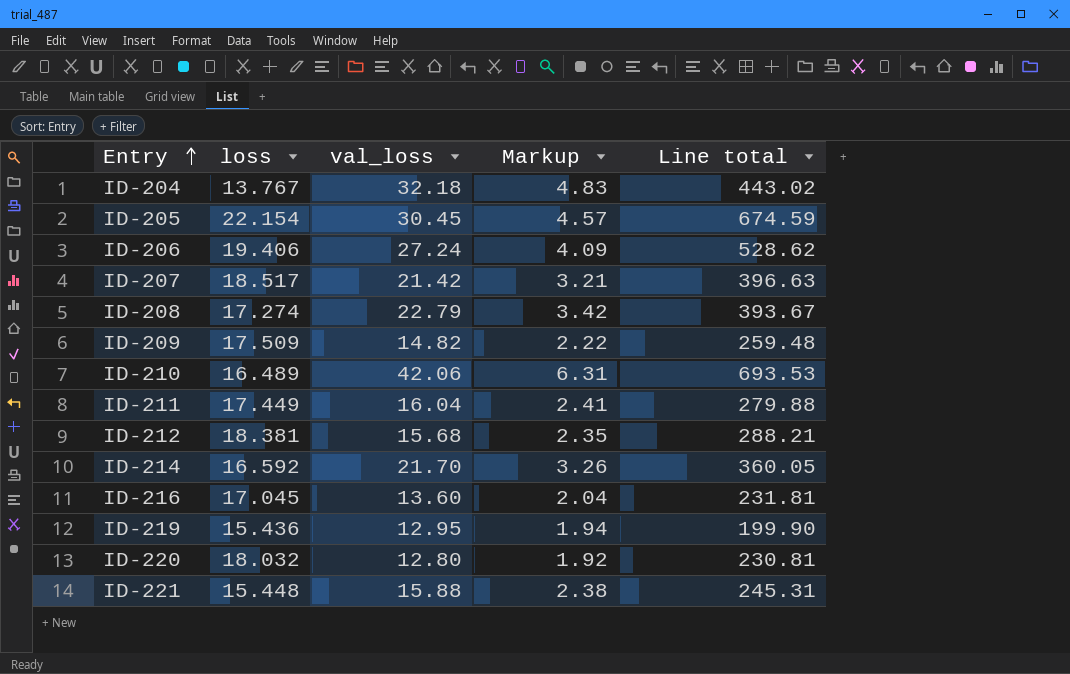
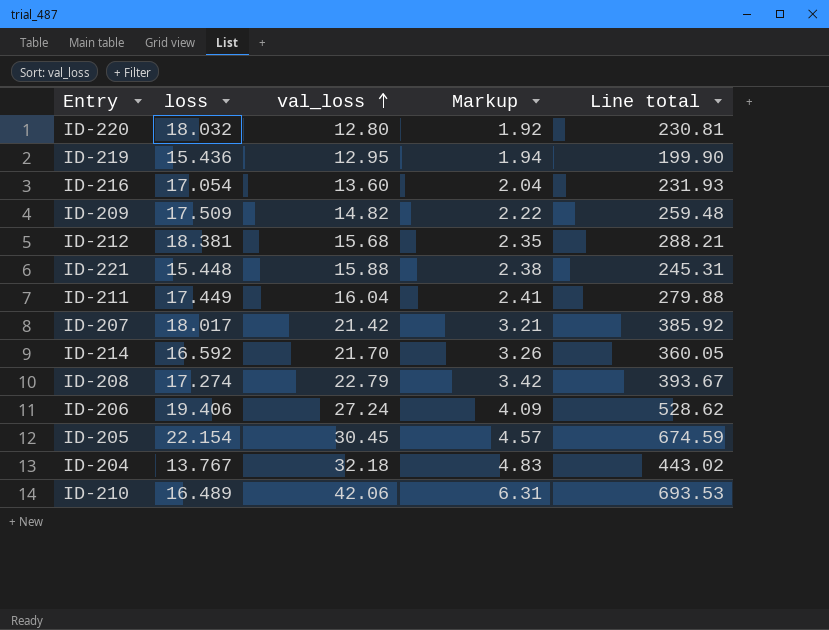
row order: Entry ascending -> val_loss ascending
ID-216 | loss: 17.045 -> 17.054
ID-216 | Line total: 231.81 -> 231.93
ID-207 | loss: 18.517 -> 18.017
ID-207 | Line total: 396.63 -> 385.92

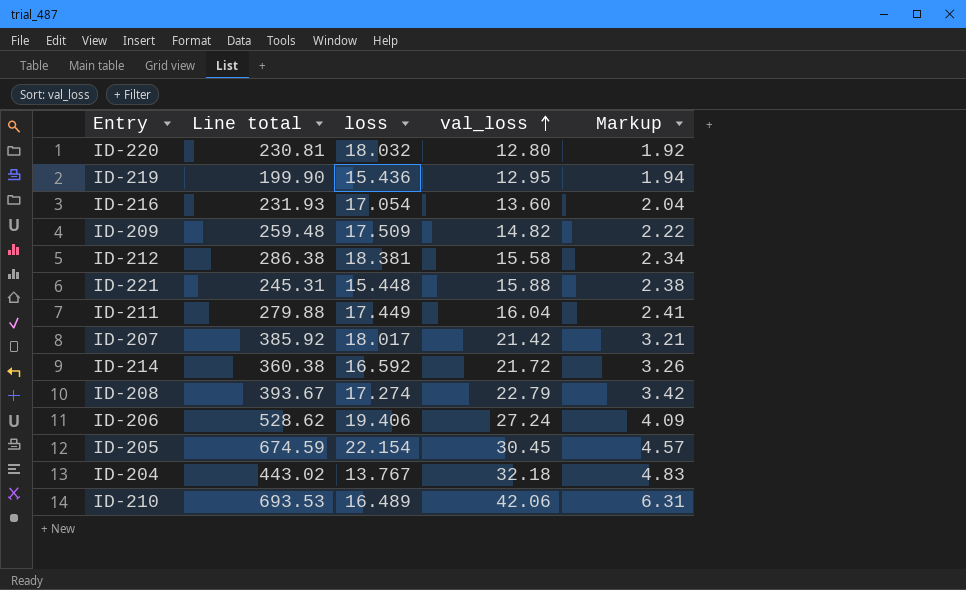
column Line total | position: 5 -> 2
ID-212 | Line total: 288.21 -> 286.38
ID-212 | val_loss: 15.68 -> 15.58
ID-212 | Markup: 2.35 -> 2.34
ID-214 | Line total: 360.05 -> 360.38
ID-214 | val_loss: 21.70 -> 21.72

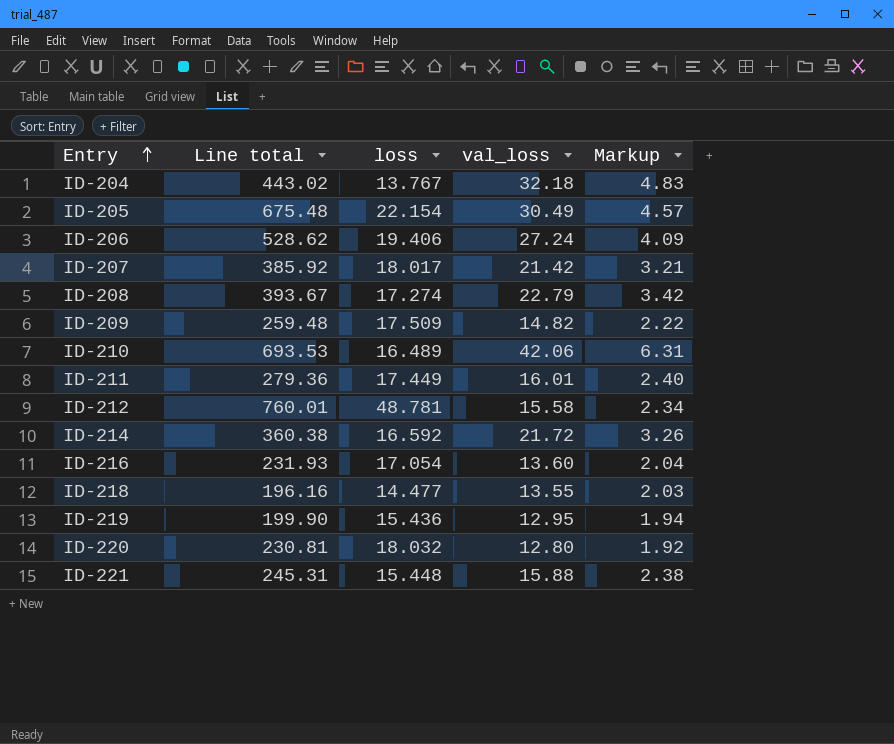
row order: val_loss ascending -> Entry ascending
ID-205 | Line total: 674.59 -> 675.48
ID-205 | val_loss: 30.45 -> 30.49
ID-211 | Line total: 279.88 -> 279.36
ID-211 | val_loss: 16.04 -> 16.01
ID-211 | Markup: 2.41 -> 2.40
ID-212 | Line total: 286.38 -> 760.01
ID-212 | loss: 18.381 -> 48.781
row ID-218: none -> 196.16 | 14.477 | 13.55 | 2.03

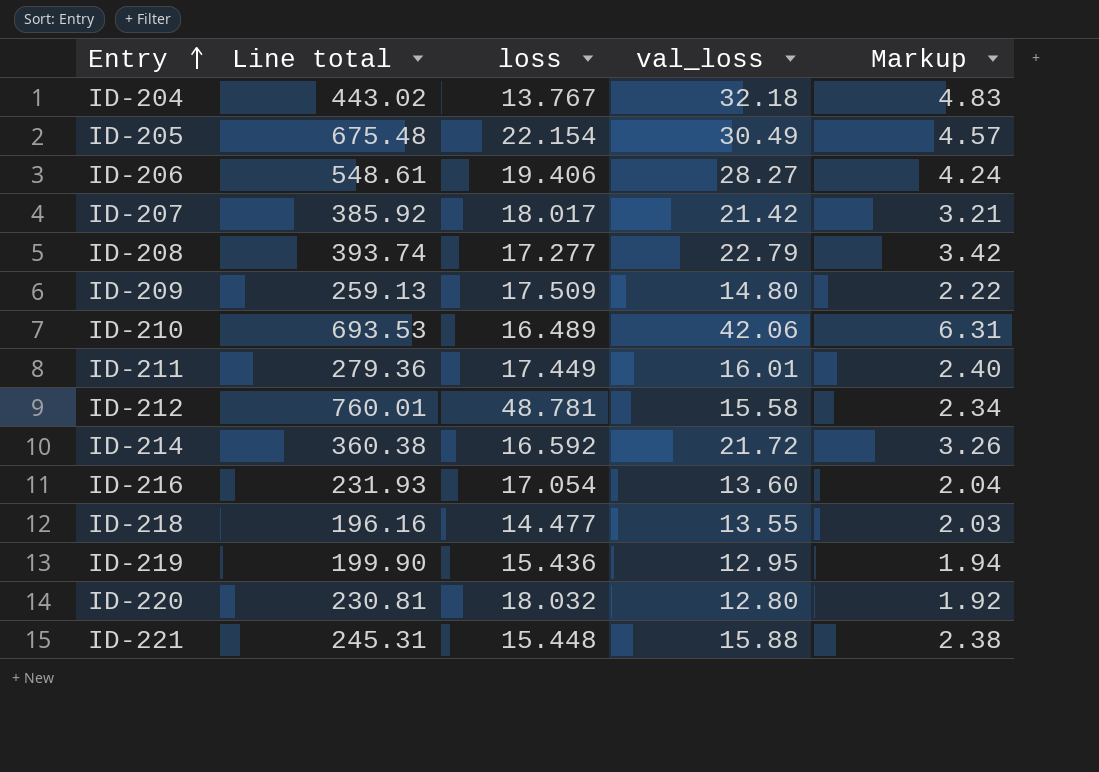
ID-206 | Line total: 528.62 -> 548.61
ID-206 | val_loss: 27.24 -> 28.27
ID-206 | Markup: 4.09 -> 4.24
ID-208 | Line total: 393.67 -> 393.74
ID-208 | loss: 17.274 -> 17.277
ID-209 | Line total: 259.48 -> 259.13
ID-209 | val_loss: 14.82 -> 14.80

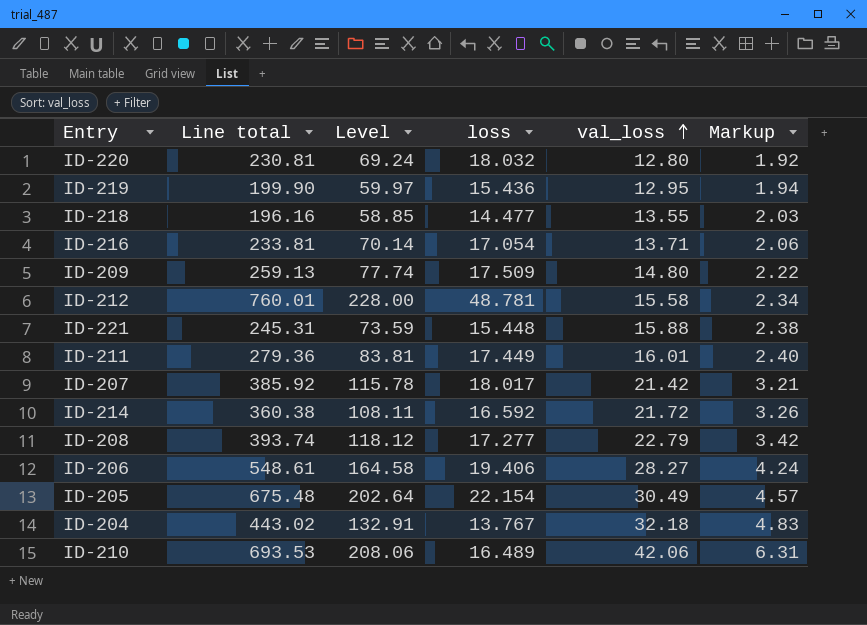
row order: Entry ascending -> val_loss ascending
column Level | formula: none -> [Line total] * 0.3
ID-216 | Line total: 231.93 -> 233.81
ID-216 | val_loss: 13.60 -> 13.71
ID-216 | Markup: 2.04 -> 2.06

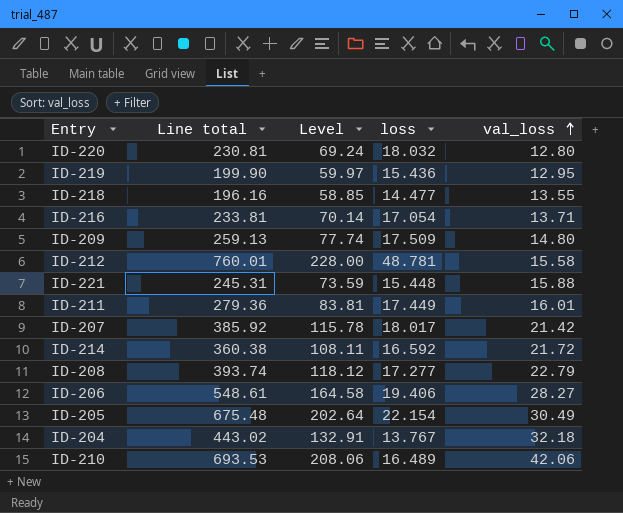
column Markup | formula: [val_loss] * 0.15 -> none

